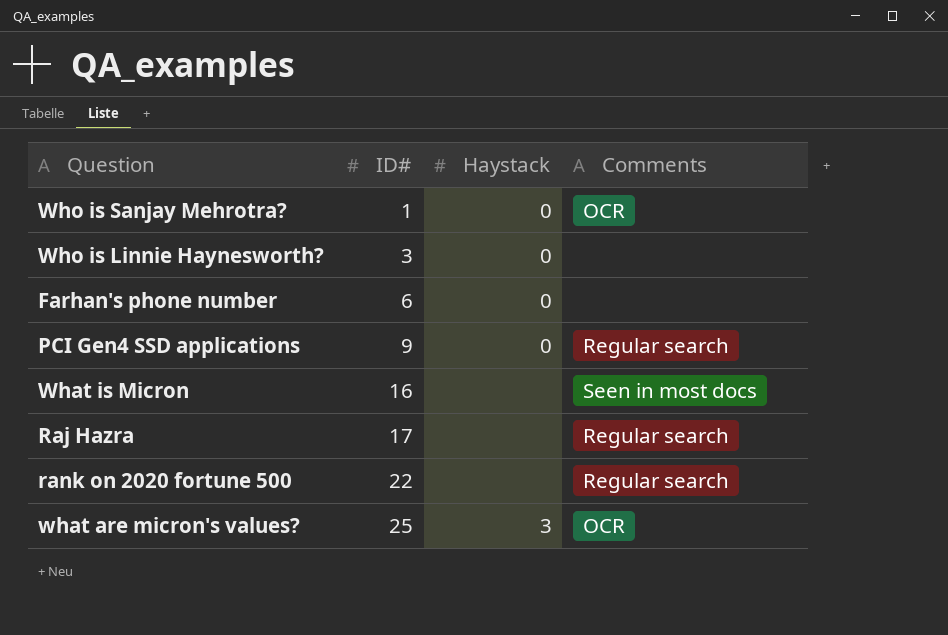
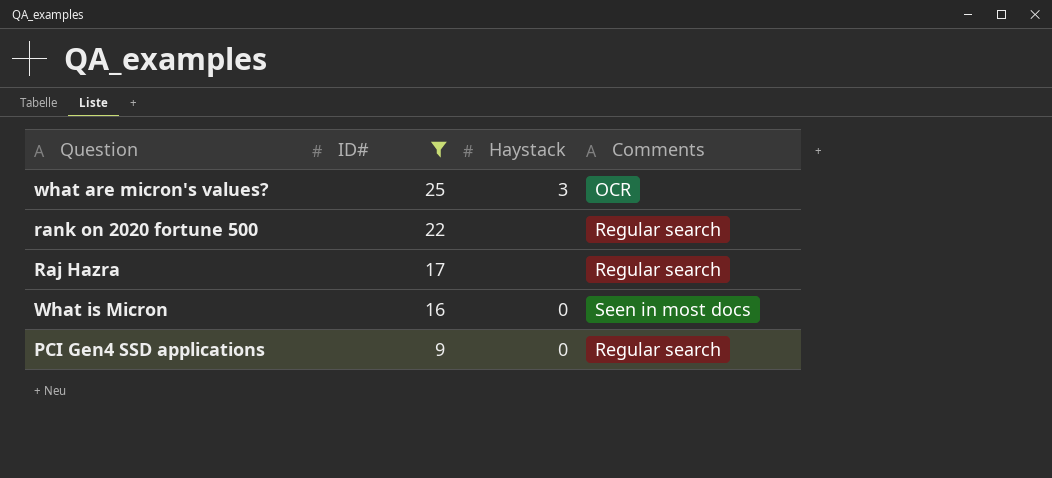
filter: none -> ID# >= 9
row order: ID# ascending -> ID# descending
What is Micron | Haystack: none -> 0

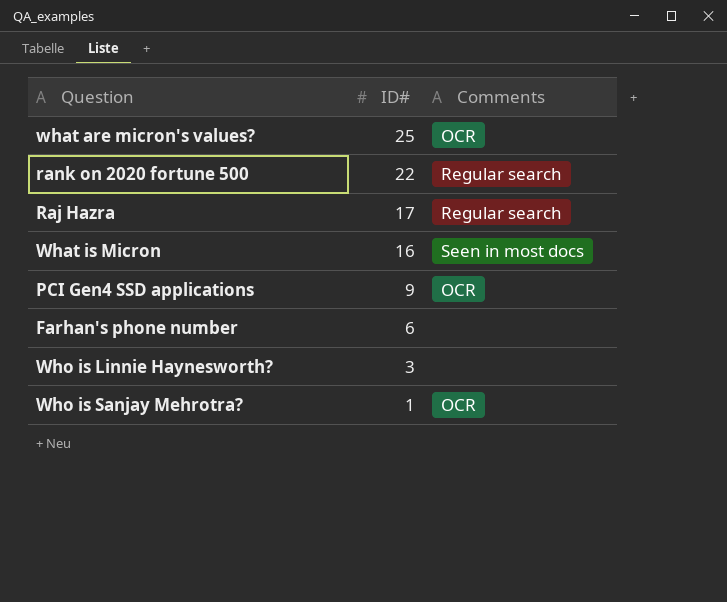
filter: ID# >= 9 -> none
column Haystack | position: 3 -> none
PCI Gen4 SSD applications | Comments: Regular search -> OCR

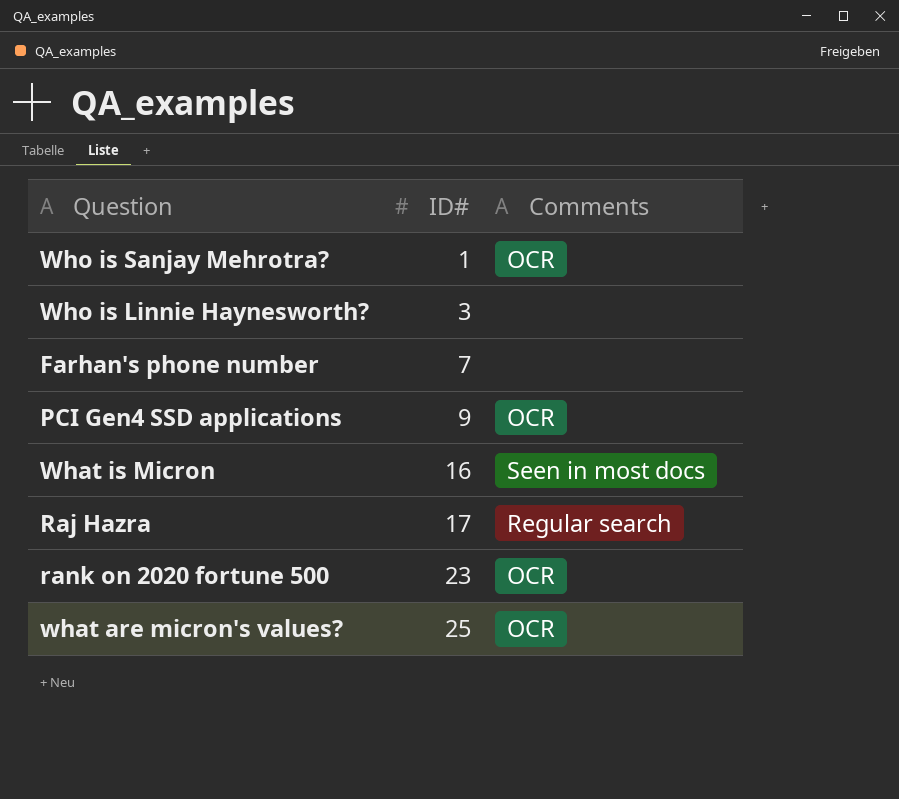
row order: ID# descending -> ID# ascending
Farhan's phone number | ID#: 6 -> 7
rank on 2020 fortune 500 | ID#: 22 -> 23
rank on 2020 fortune 500 | Comments: Regular search -> OCR

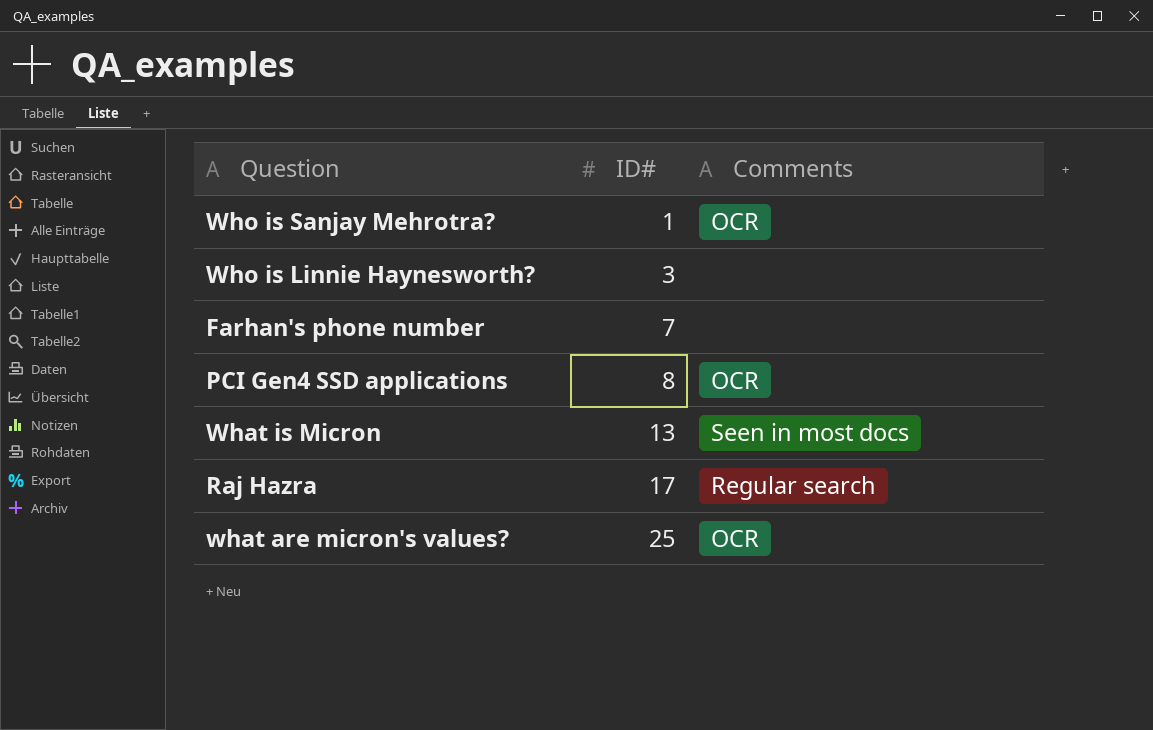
row rank on 2020 fortune 500: 23 | OCR -> none
PCI Gen4 SSD applications | ID#: 9 -> 8
What is Micron | ID#: 16 -> 13

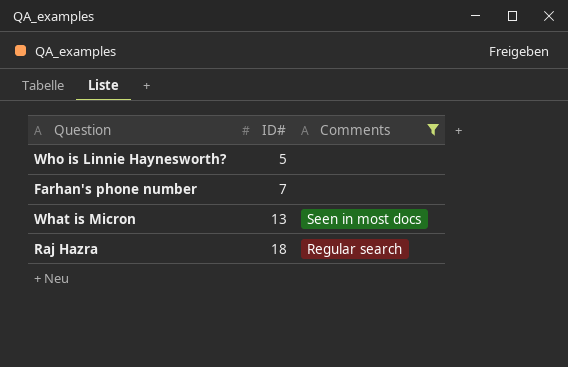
filter: none -> Comments != OCR
Who is Linnie Haynesworth? | ID#: 3 -> 5
Raj Hazra | ID#: 17 -> 18

